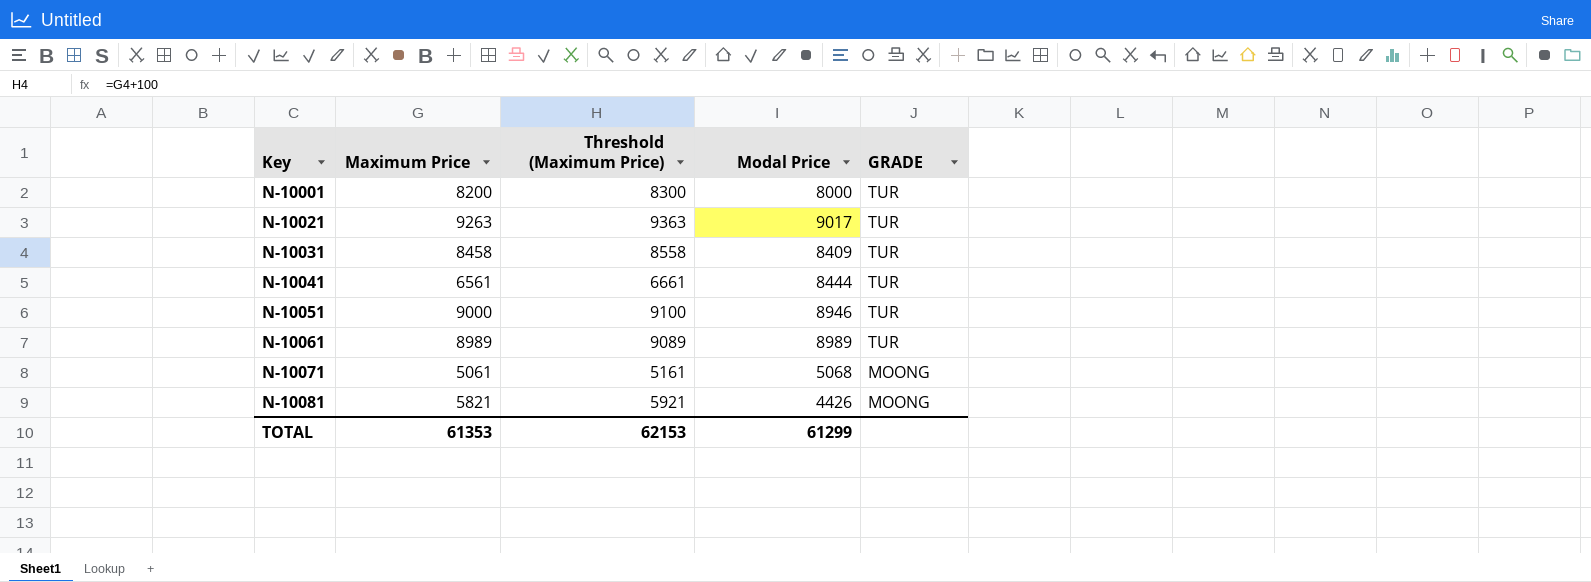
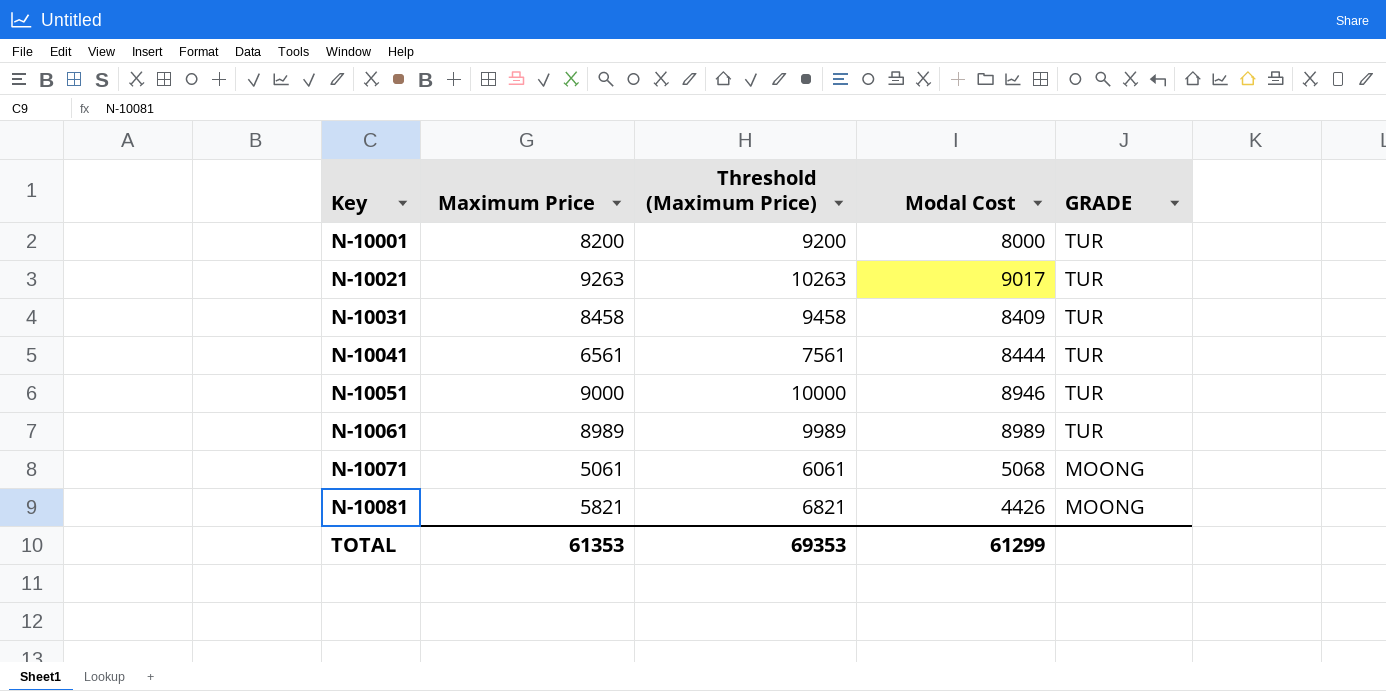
column Threshold (Maximum Price) | formula: [Maximum Price] + 100 -> [Maximum Price] + 1000
column name: Modal Price -> Modal Cost
TOTAL | Threshold (Maximum Price): 62153 -> 69353

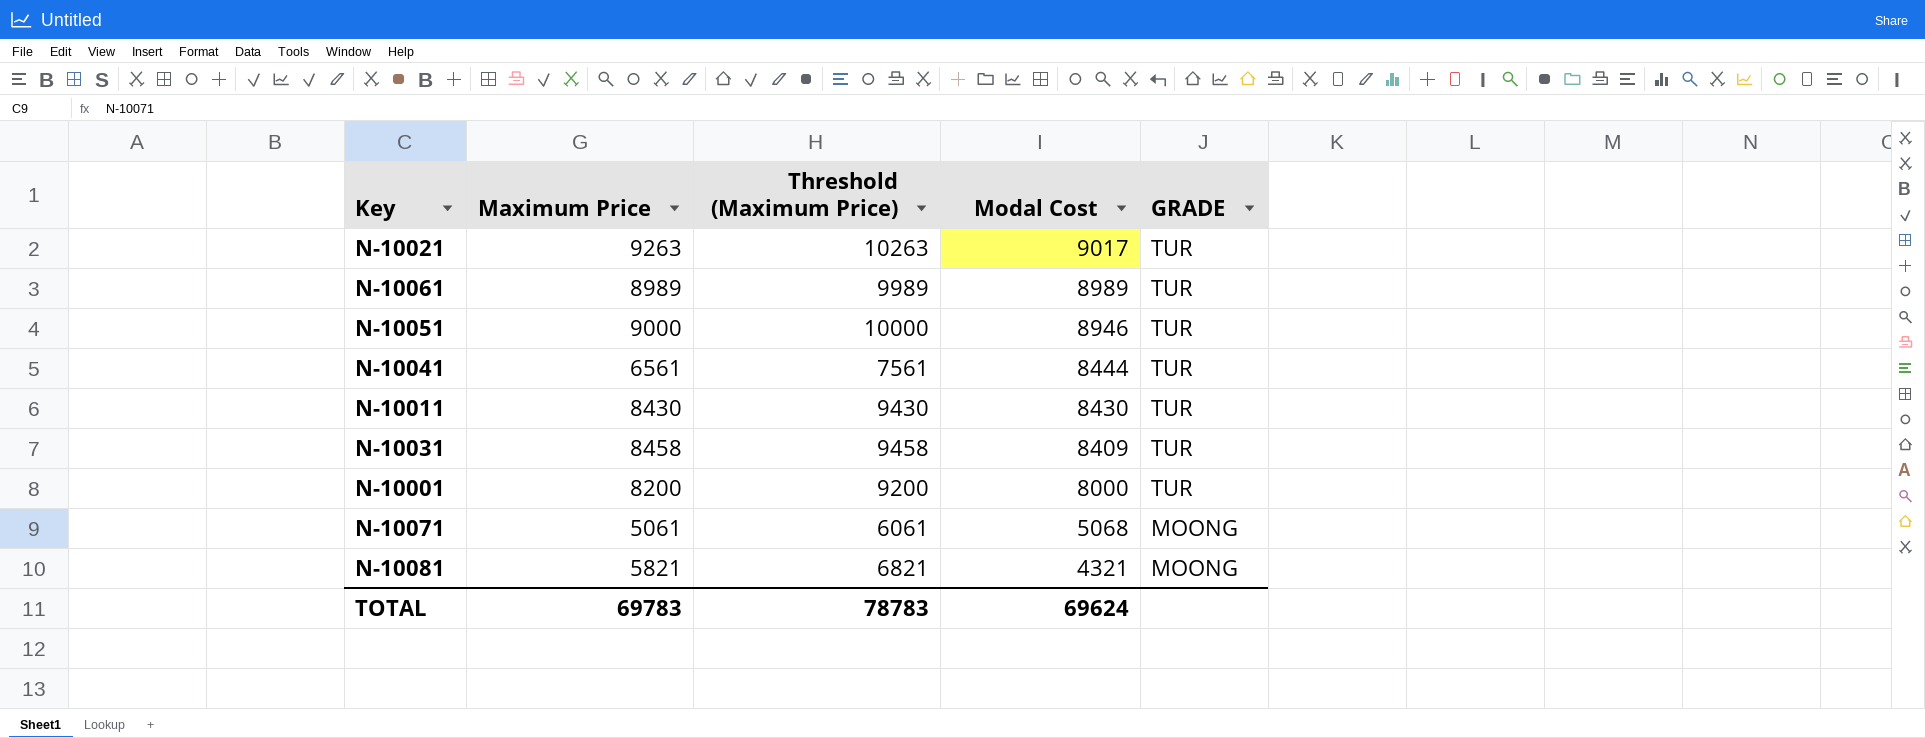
row order: Key ascending -> Modal Cost descending
row N-10011: none -> 8430 | 9430 | 8430 | TUR
N-10081 | Modal Cost: 4426 -> 4321
TOTAL | Maximum Price: 61353 -> 69783
TOTAL | Threshold (Maximum Price): 69353 -> 78783
TOTAL | Modal Cost: 61299 -> 69624

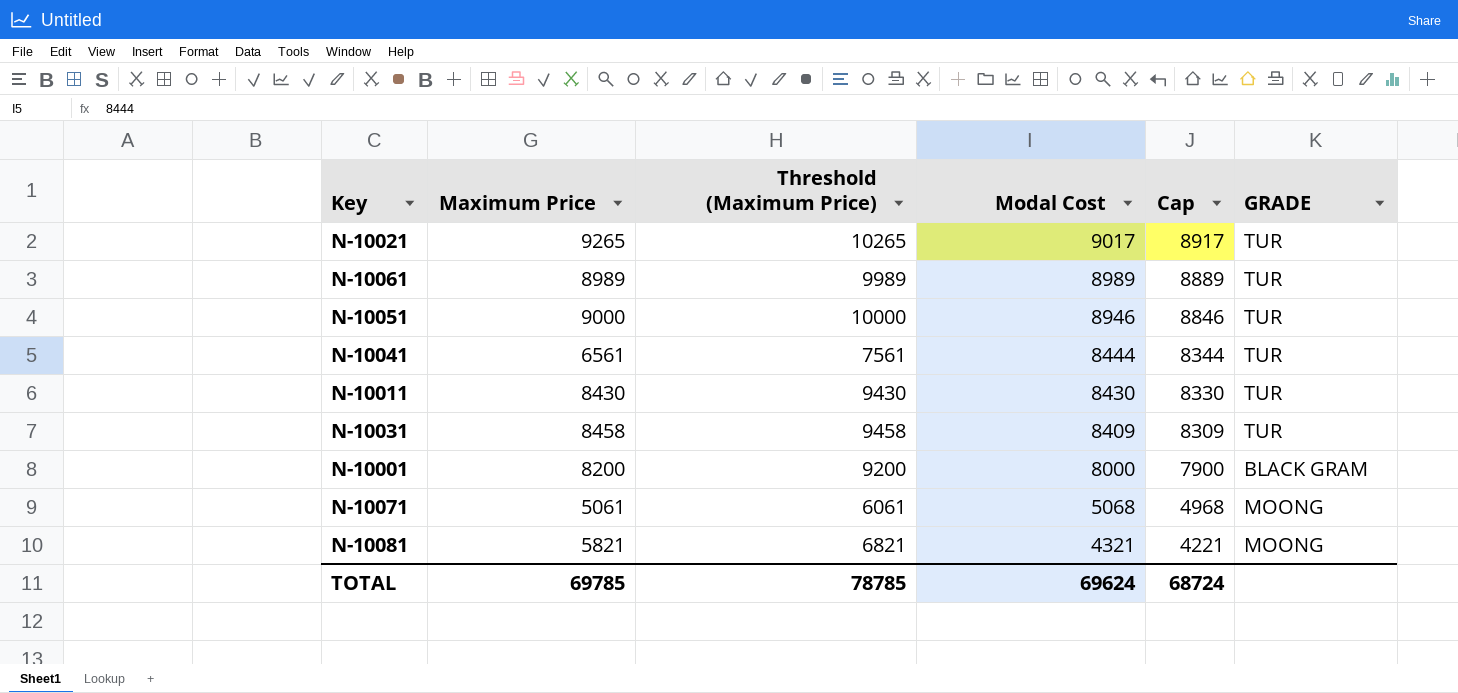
column Cap | formula: none -> [Modal Cost] - 100
N-10021 | Maximum Price: 9263 -> 9265
N-10021 | Threshold (Maximum Price): 10263 -> 10265
N-10001 | GRADE: TUR -> BLACK GRAM
TOTAL | Maximum Price: 69783 -> 69785
TOTAL | Threshold (Maximum Price): 78783 -> 78785

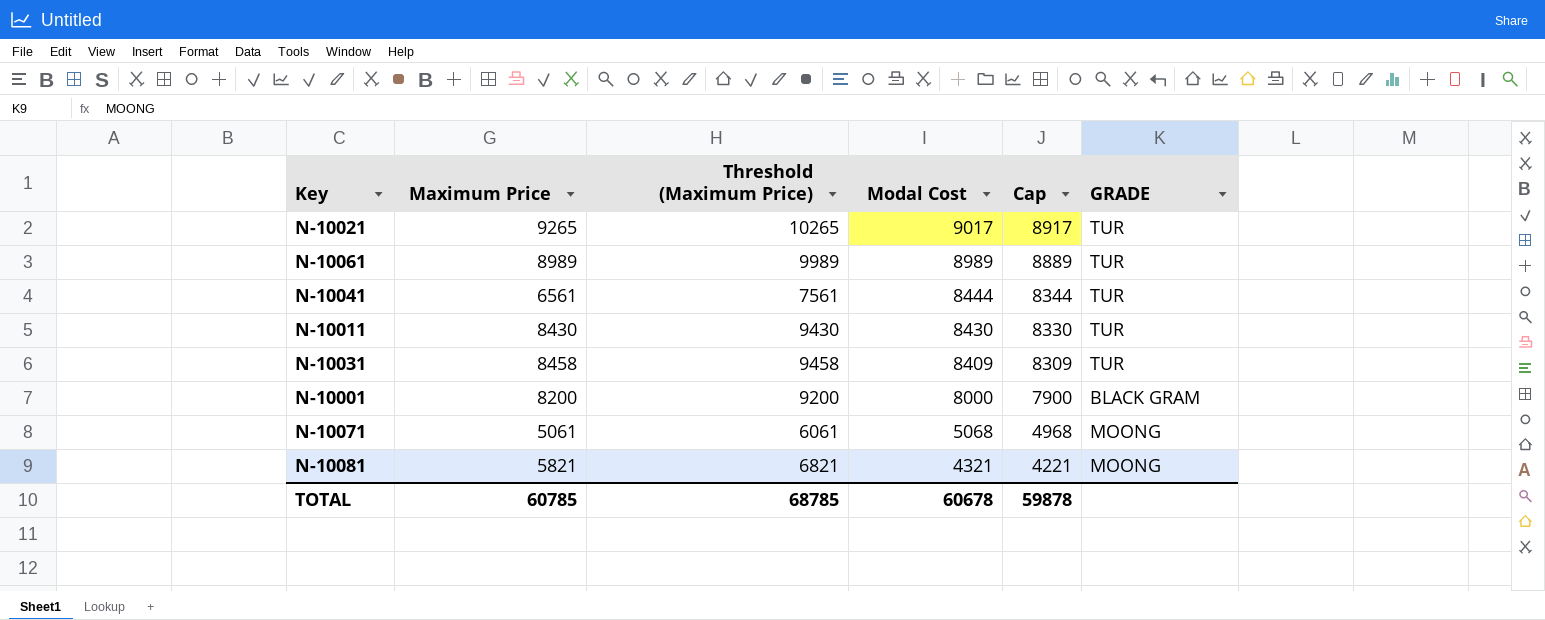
row N-10051: 9000 | 10000 | 8946 | 8846 | TUR -> none
TOTAL | Maximum Price: 69785 -> 60785
TOTAL | Threshold (Maximum Price): 78785 -> 68785
TOTAL | Modal Cost: 69624 -> 60678
TOTAL | Cap: 68724 -> 59878

